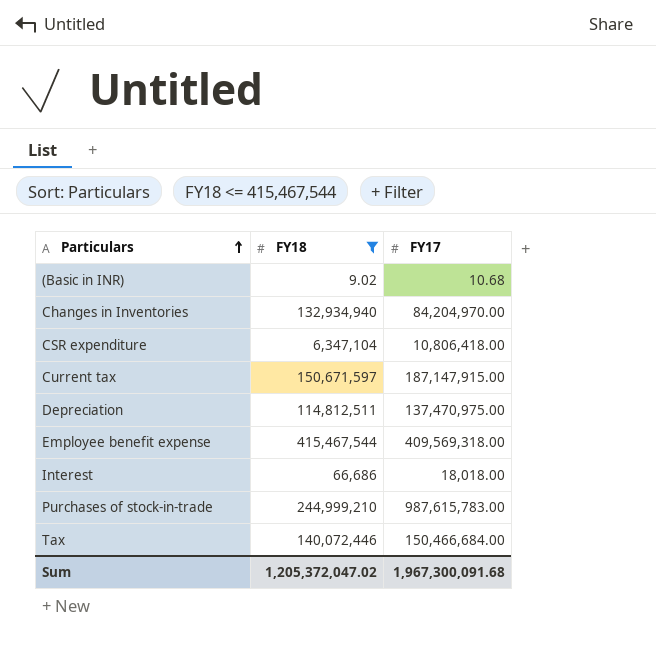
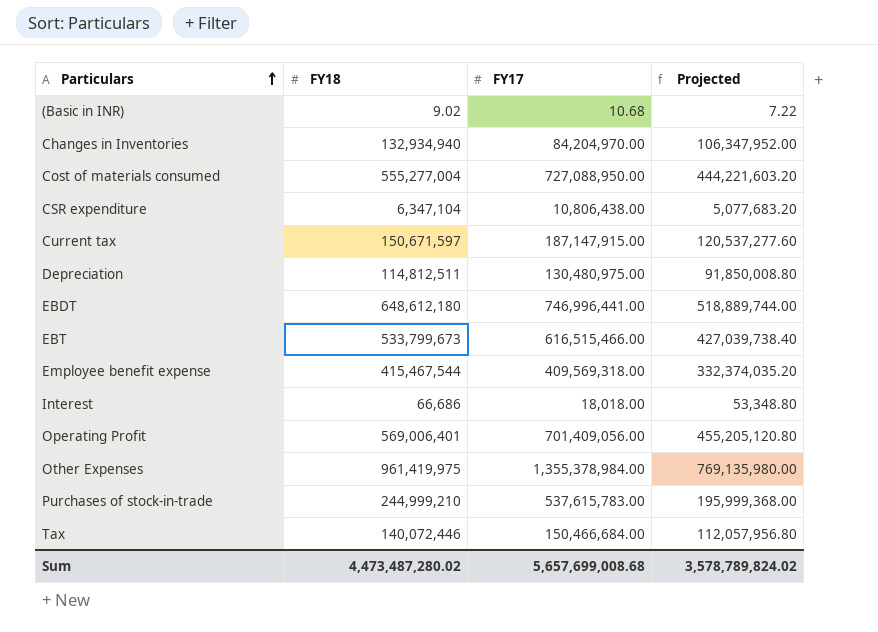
filter: FY18 <= 415,467,544 -> none
column Projected | formula: none -> [FY18] * 0.8
CSR expenditure | FY17: 10,806,418.00 -> 10,806,438.00
Depreciation | FY17: 137,470,975.00 -> 130,480,975.00
Purchases of stock-in-trade | FY17: 987,615,783.00 -> 537,615,783.00
Sum | FY18: 1,205,372,047.02 -> 4,473,487,280.02
Sum | FY17: 1,967,300,091.68 -> 5,657,699,008.68

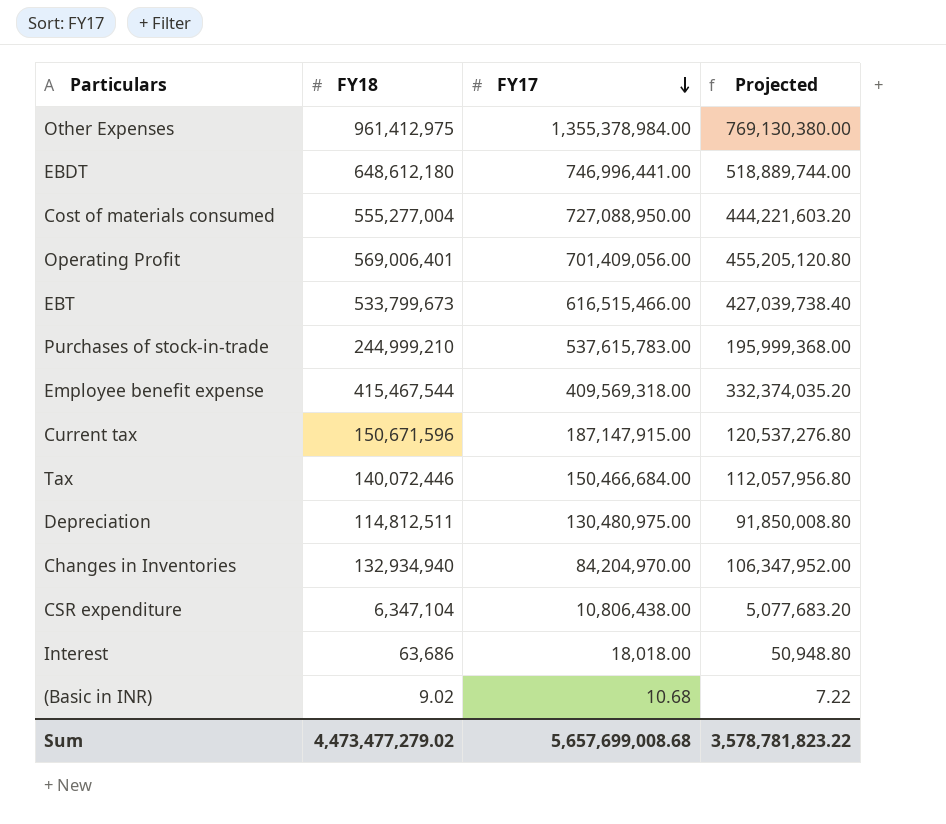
row order: Particulars ascending -> FY17 descending
Other Expenses | FY18: 961,419,975 -> 961,412,975
Other Expenses | Projected: 769,135,980.00 -> 769,130,380.00
Current tax | FY18: 150,671,597 -> 150,671,596
Current tax | Projected: 120,537,277.60 -> 120,537,276.80
Interest | FY18: 66,686 -> 63,686
Interest | Projected: 53,348.80 -> 50,948.80
Sum | FY18: 4,473,487,280.02 -> 4,473,477,279.02
Sum | Projected: 3,578,789,824.02 -> 3,578,781,823.22

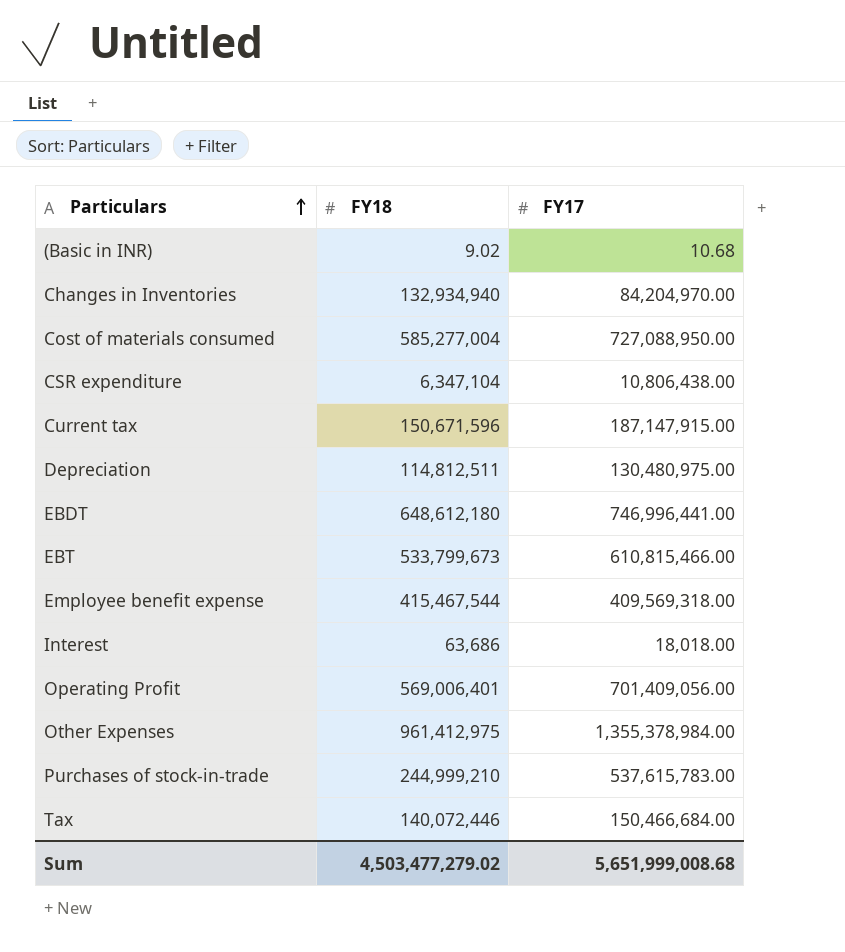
row order: FY17 descending -> Particulars ascending
column Projected | formula: [FY18] * 0.8 -> none
Cost of materials consumed | FY18: 555,277,004 -> 585,277,004
EBT | FY17: 616,515,466.00 -> 610,815,466.00
Sum | FY18: 4,473,477,279.02 -> 4,503,477,279.02
Sum | FY17: 5,657,699,008.68 -> 5,651,999,008.68

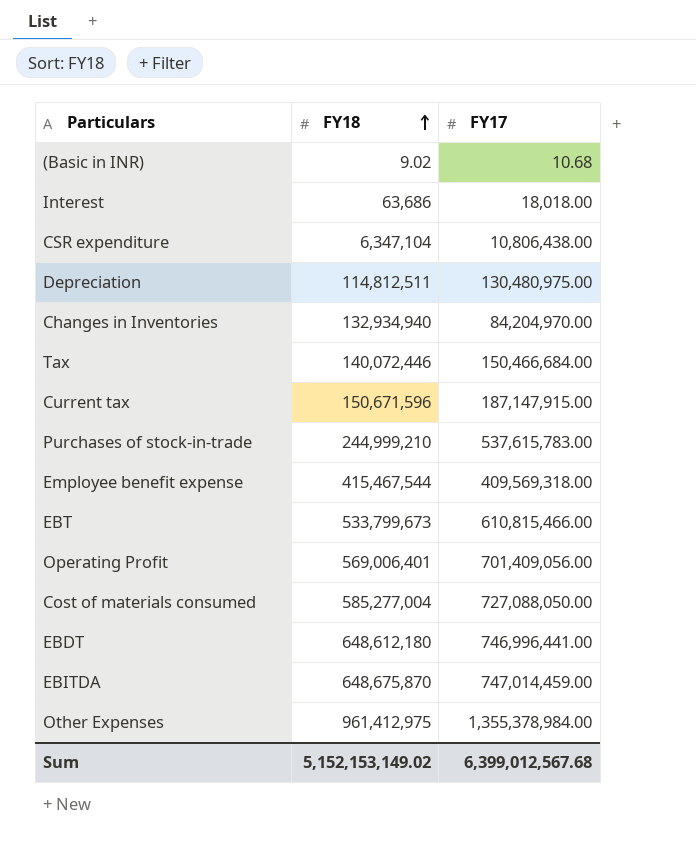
row order: Particulars ascending -> FY18 ascending
Cost of materials consumed | FY17: 727,088,950.00 -> 727,088,050.00
row EBITDA: none -> 648,675,870 | 747,014,459.00
Sum | FY18: 4,503,477,279.02 -> 5,152,153,149.02
Sum | FY17: 5,651,999,008.68 -> 6,399,012,567.68

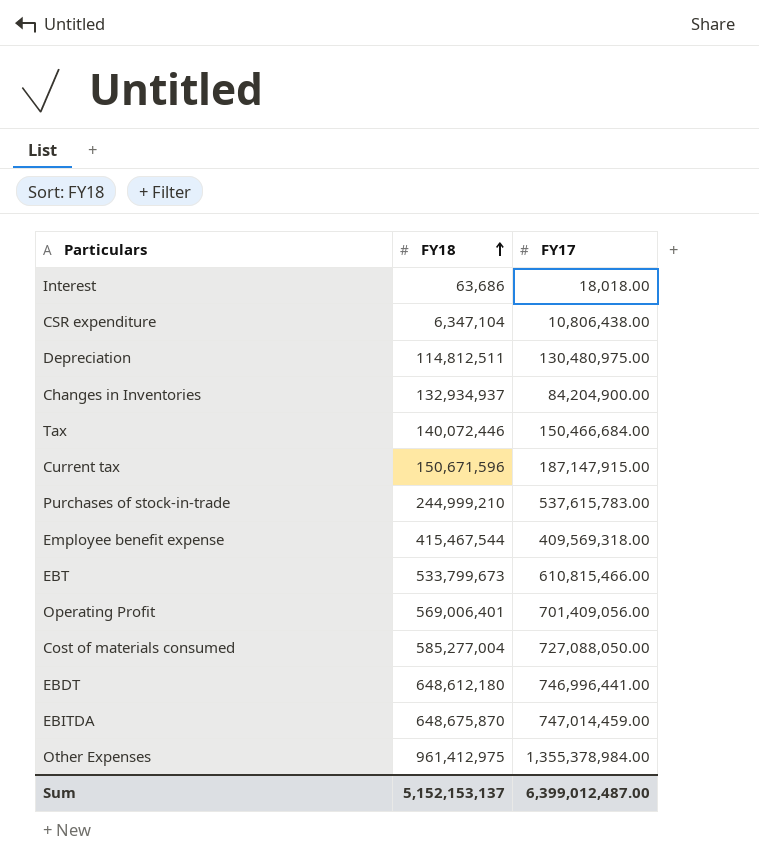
row (Basic in INR): 9.02 | 10.68 -> none
Changes in Inventories | FY18: 132,934,940 -> 132,934,937
Changes in Inventories | FY17: 84,204,970.00 -> 84,204,900.00
Sum | FY18: 5,152,153,149.02 -> 5,152,153,137
Sum | FY17: 6,399,012,567.68 -> 6,399,012,487.00

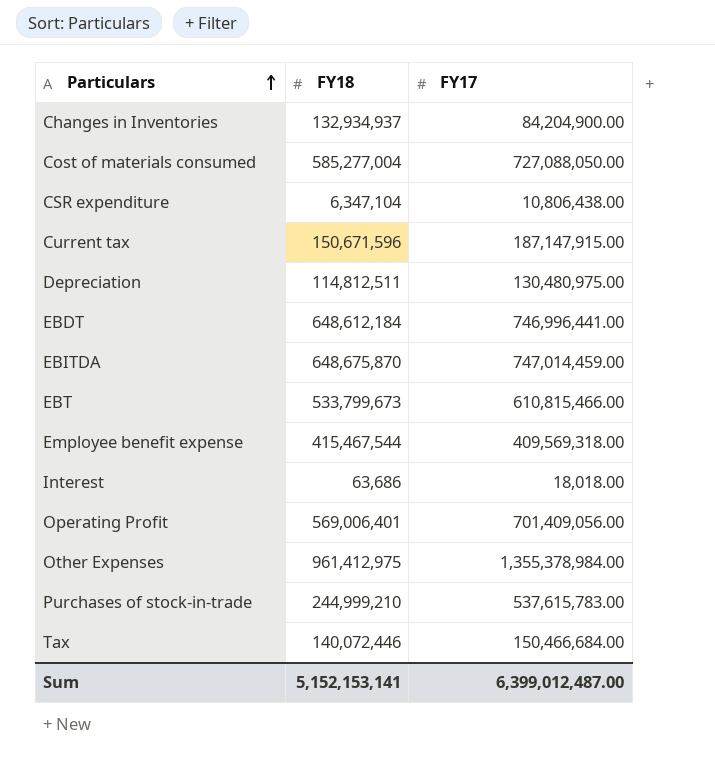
row order: FY18 ascending -> Particulars ascending
EBDT | FY18: 648,612,180 -> 648,612,184
Sum | FY18: 5,152,153,137 -> 5,152,153,141

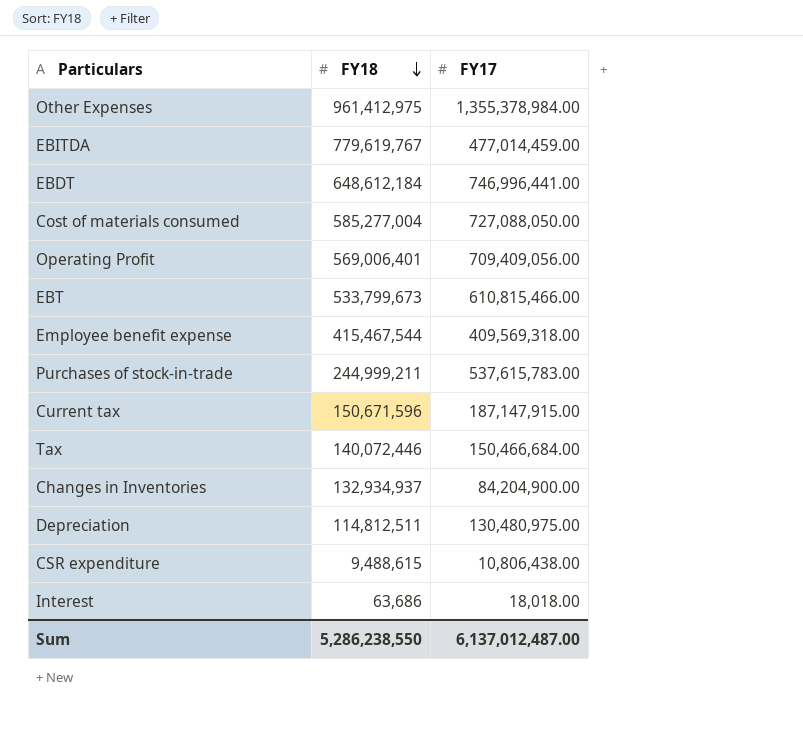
row order: Particulars ascending -> FY18 descending
EBITDA | FY18: 648,675,870 -> 779,619,767
EBITDA | FY17: 747,014,459.00 -> 477,014,459.00
Operating Profit | FY17: 701,409,056.00 -> 709,409,056.00
Purchases of stock-in-trade | FY18: 244,999,210 -> 244,999,211
CSR expenditure | FY18: 6,347,104 -> 9,488,615
Sum | FY18: 5,152,153,141 -> 5,286,238,550
Sum | FY17: 6,399,012,487.00 -> 6,137,012,487.00

